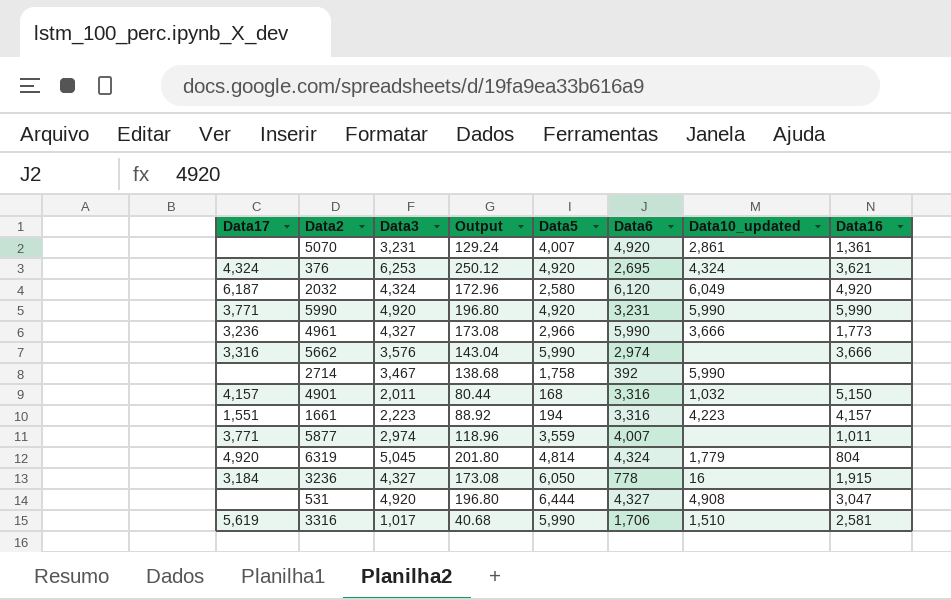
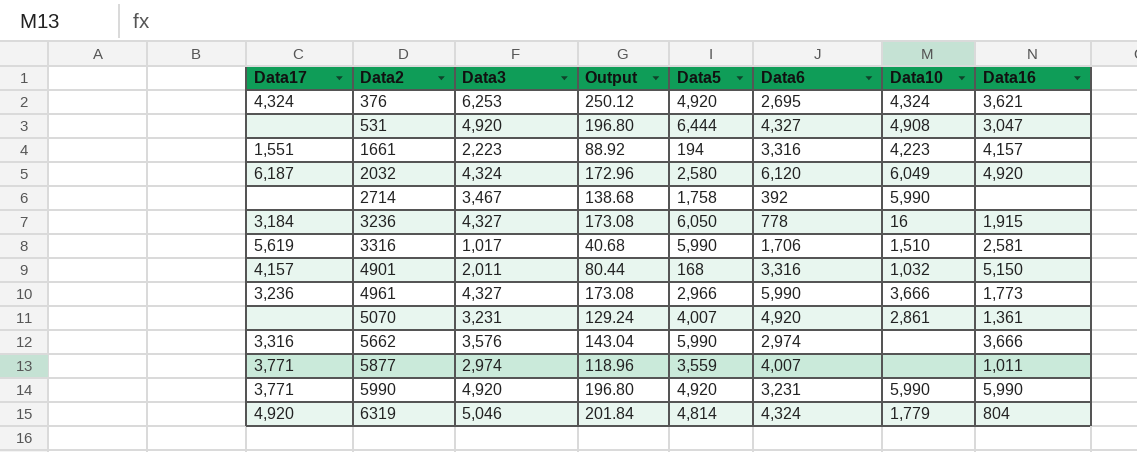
row order: none -> Data2 ascending
column name: Data10_updated -> Data10
6319 | Data3: 5,045 -> 5,046
6319 | Output: 201.80 -> 201.84

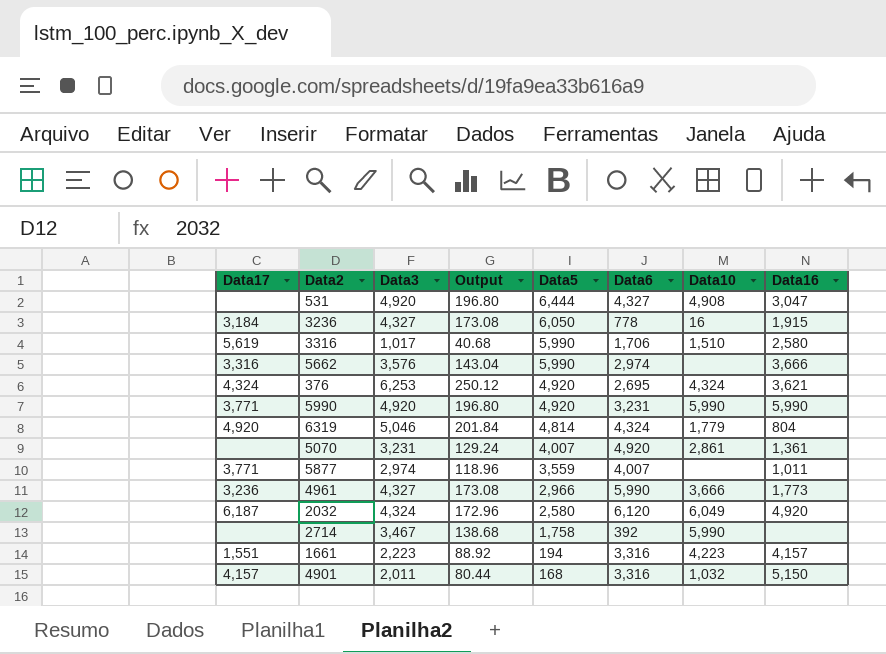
row order: Data2 ascending -> Data5 descending
3316 | Data16: 2,581 -> 2,580

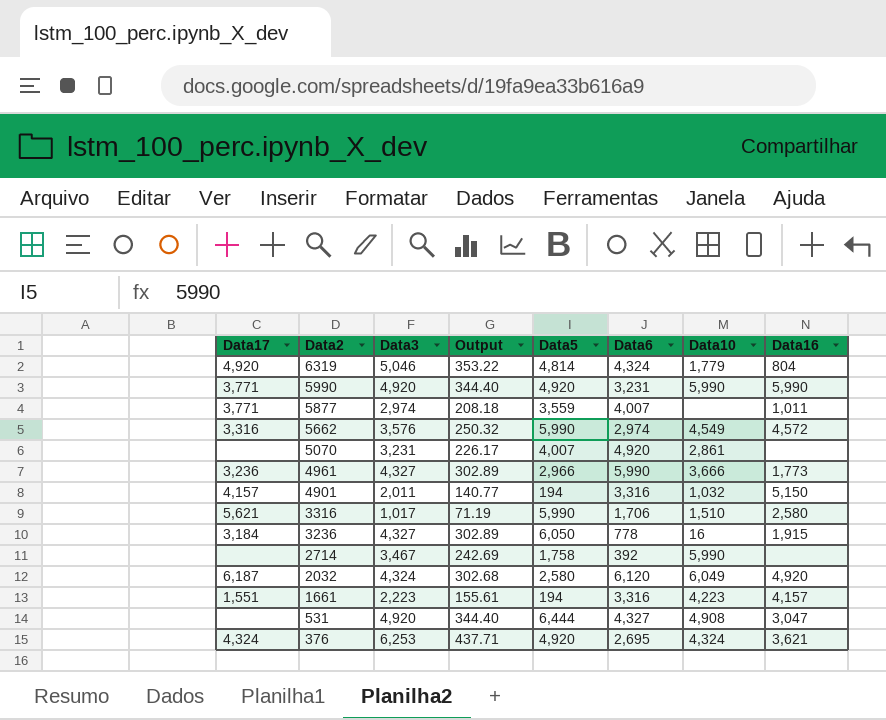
row order: Data5 descending -> Data2 descending
column Output | formula: [Data3] * 0.04 -> [Data3] * 0.07
5662 | Data10: none -> 4,549
5662 | Data16: 3,666 -> 4,572
5070 | Data16: 1,361 -> none
4901 | Data5: 168 -> 194
3316 | Data17: 5,619 -> 5,621

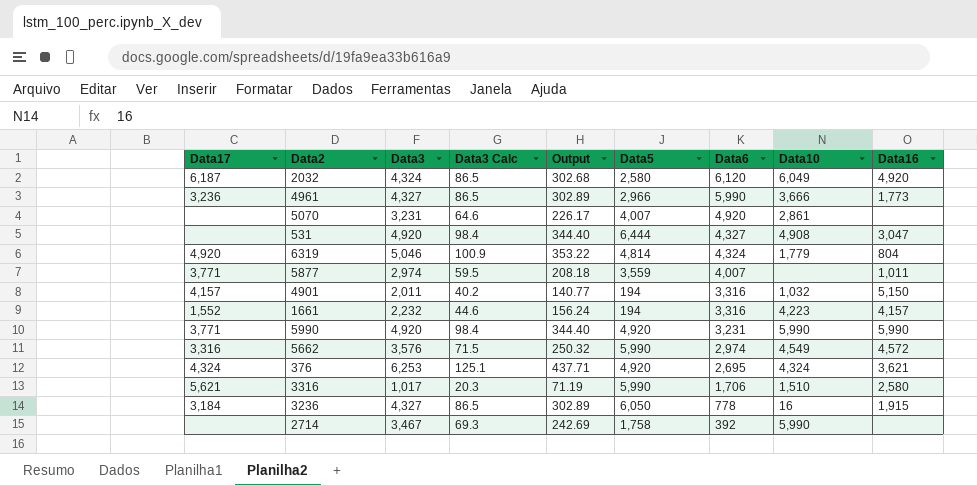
row order: Data2 descending -> Data6 descending
column Data3 Calc | formula: none -> [Data3] * 0.02
1661 | Data17: 1,551 -> 1,552
1661 | Data3: 2,223 -> 2,232
1661 | Output: 155.61 -> 156.24

